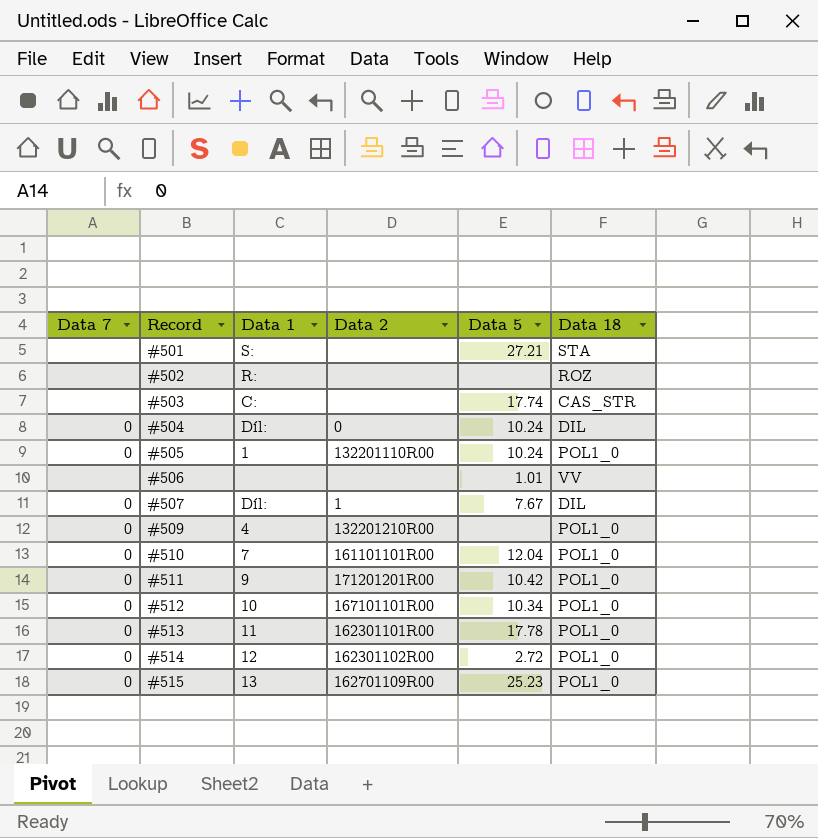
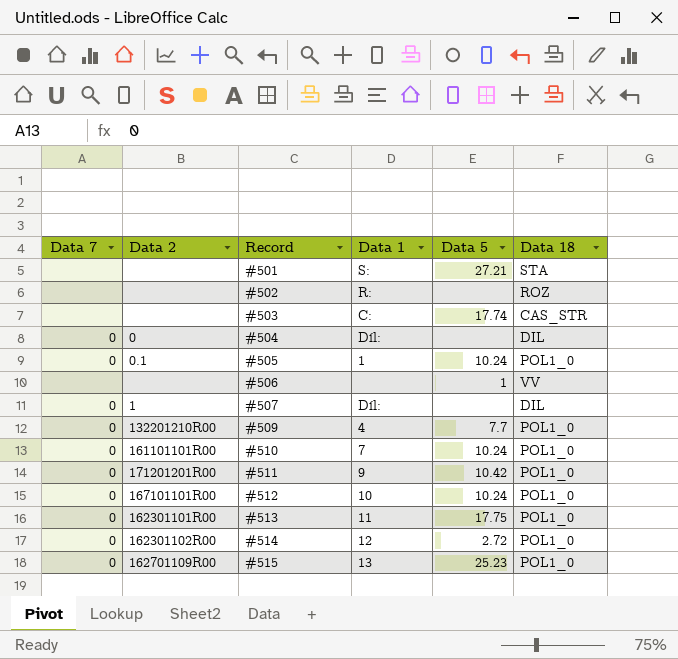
column Data 2 | position: 4 -> 2
#504 | Data 5: 10.24 -> none
#505 | Data 2: 132201110R00 -> 0.1
#506 | Data 5: 1.01 -> 1
#507 | Data 5: 7.67 -> none
#509 | Data 5: none -> 7.7
#510 | Data 5: 12.04 -> 10.24
#512 | Data 5: 10.34 -> 10.24
#513 | Data 5: 17.78 -> 17.75

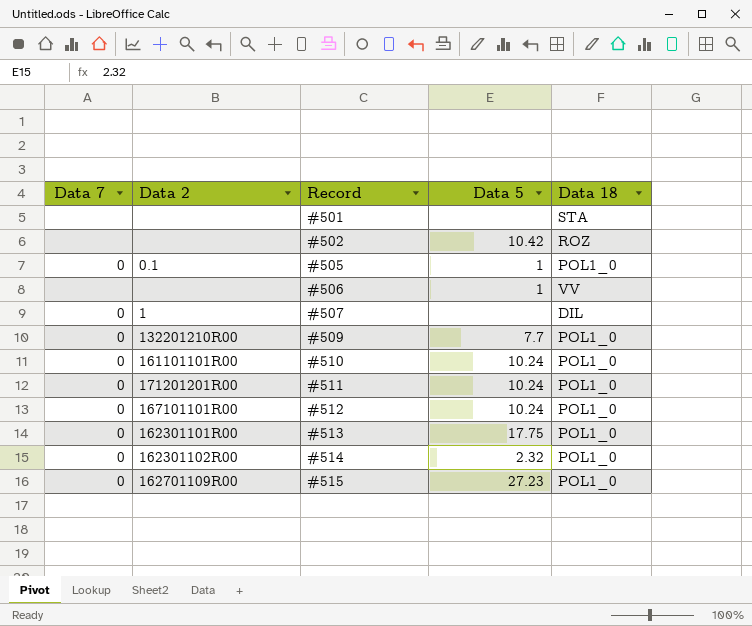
column Data 1 | position: 4 -> none
row #503: none | none | C: | 17.74 | CAS_STR -> none
row #504: 0 | 0 | Díl: | none | DIL -> none
#501 | Data 5: 27.21 -> none
#502 | Data 5: none -> 10.42
#505 | Data 5: 10.24 -> 1
#511 | Data 5: 10.42 -> 10.24
#514 | Data 5: 2.72 -> 2.32
#515 | Data 5: 25.23 -> 27.23

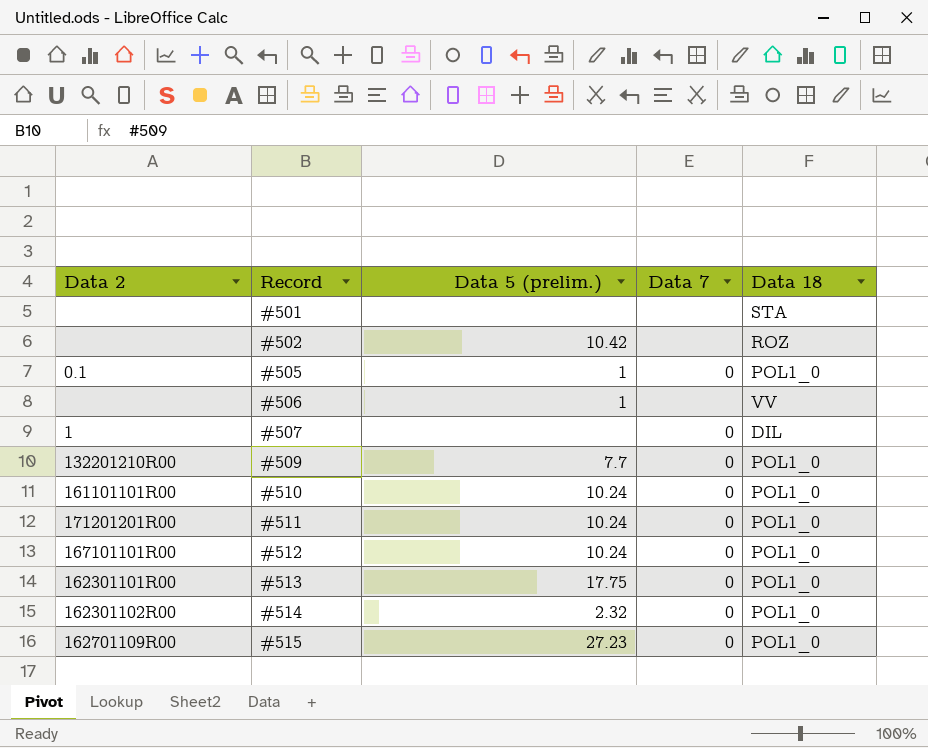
column name: Data 5 -> Data 5 (prelim.)
column Data 7 | position: 1 -> 4

